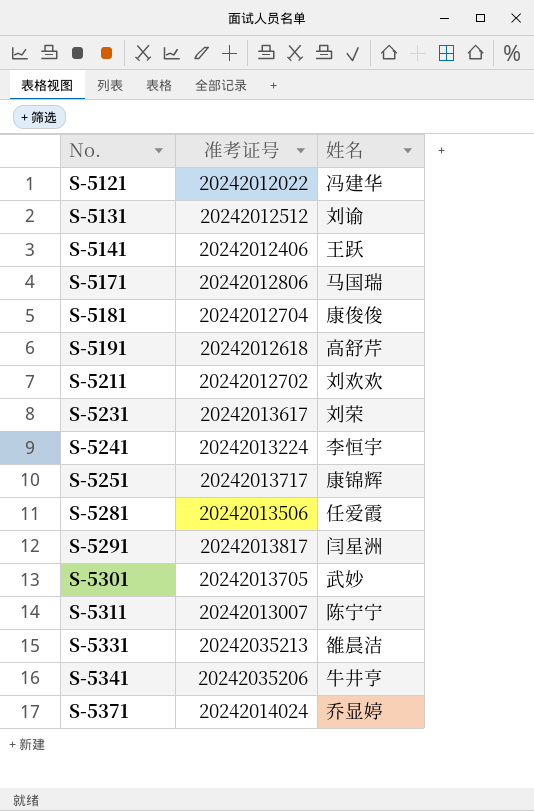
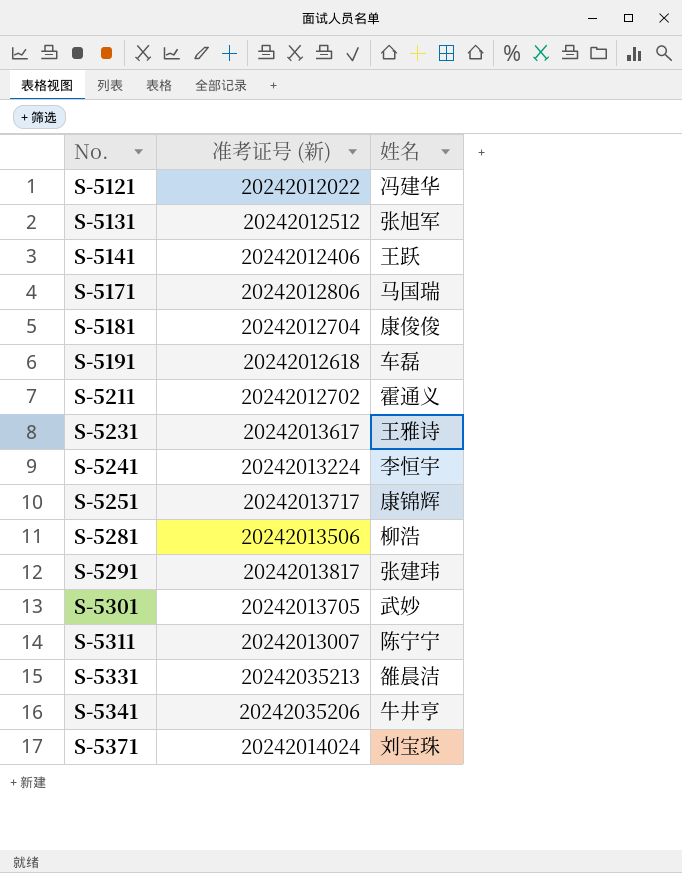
column name: 准考证号 -> 准考证号 (新)
S-5131 | 姓名: 刘谕 -> 张旭军
S-5191 | 姓名: 高舒芹 -> 车磊
S-5211 | 姓名: 刘欢欢 -> 霍通义
S-5231 | 姓名: 刘荣 -> 王雅诗
S-5281 | 姓名: 任爱霞 -> 柳浩
S-5291 | 姓名: 闫星洲 -> 张建玮
S-5371 | 姓名: 乔显婷 -> 刘宝珠

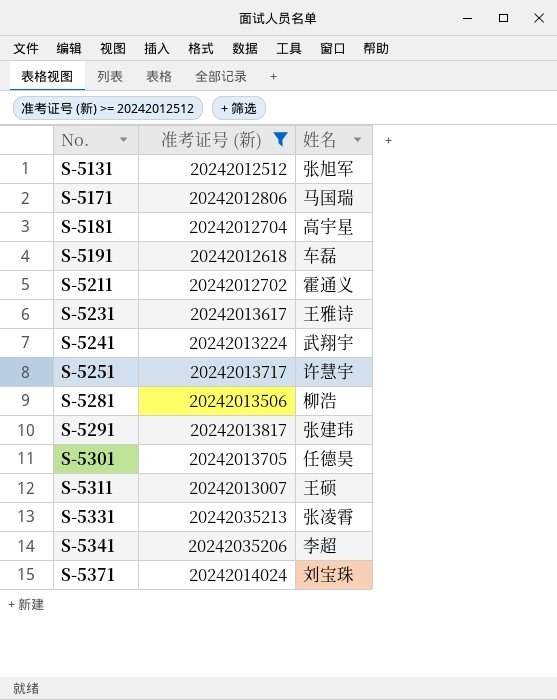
filter: none -> 准考证号 (新) >= 20242012512
S-5181 | 姓名: 康俊俊 -> 高宇星
S-5241 | 姓名: 李恒宇 -> 武翔宇
S-5251 | 姓名: 康锦辉 -> 许慧宇
S-5301 | 姓名: 武妙 -> 任德昊
S-5311 | 姓名: 陈宁宁 -> 王硕
S-5331 | 姓名: 雒晨洁 -> 张凌霄
S-5341 | 姓名: 牛井亨 -> 李超

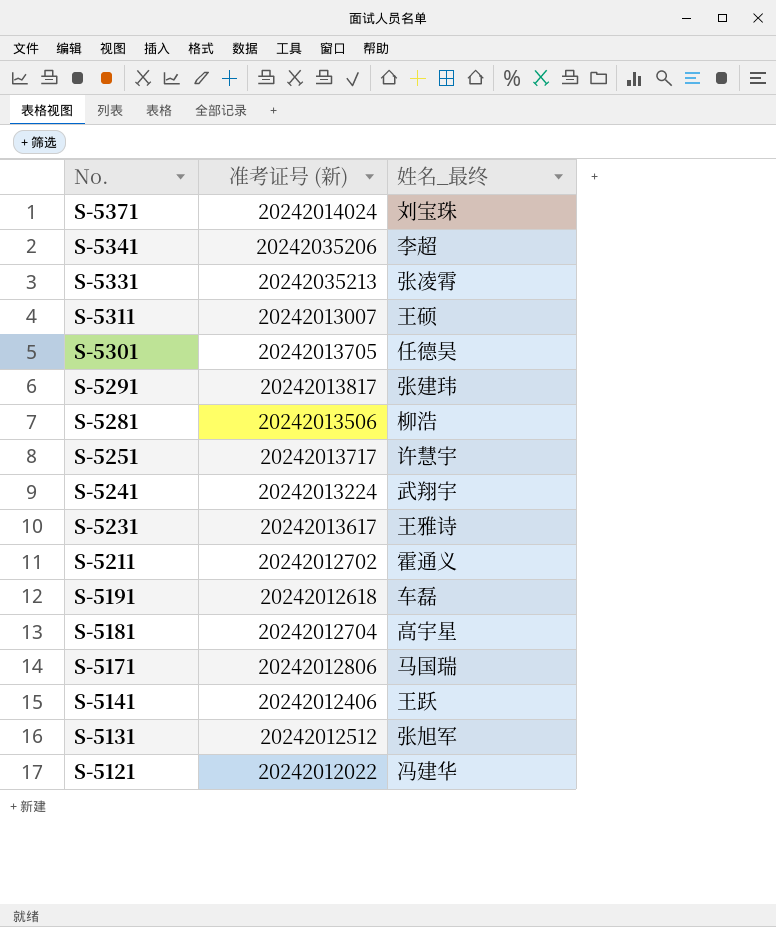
filter: 准考证号 (新) >= 20242012512 -> none
row order: No. ascending -> No. descending
column name: 姓名 -> 姓名_最终

